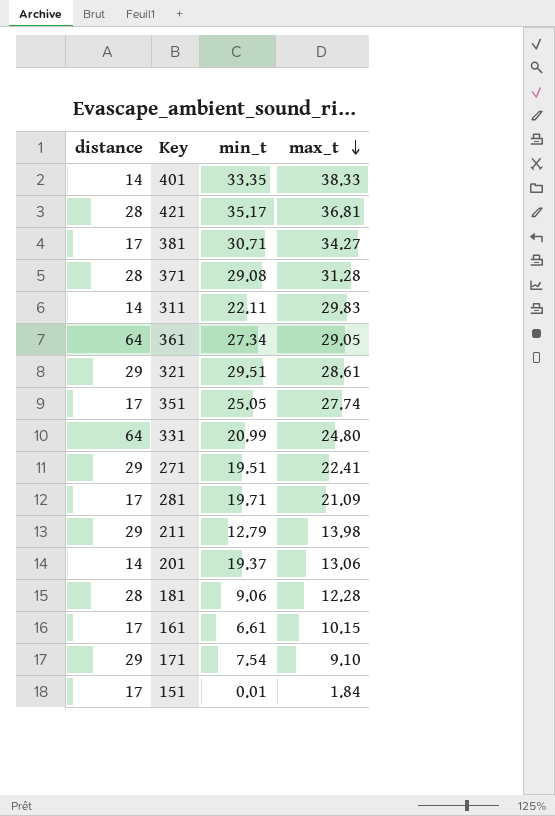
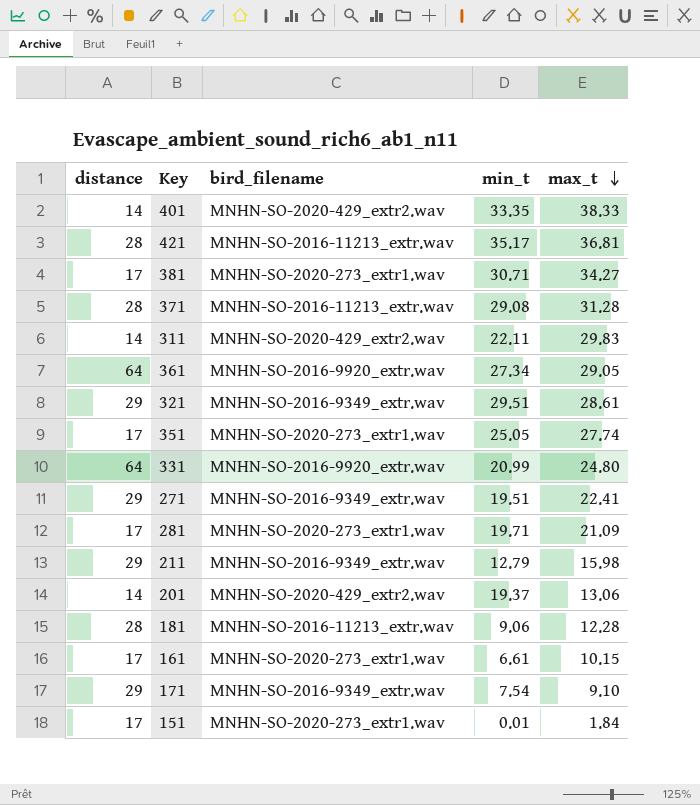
column bird_filename | position: none -> 3
211 | max_t: 13.98 -> 15.98

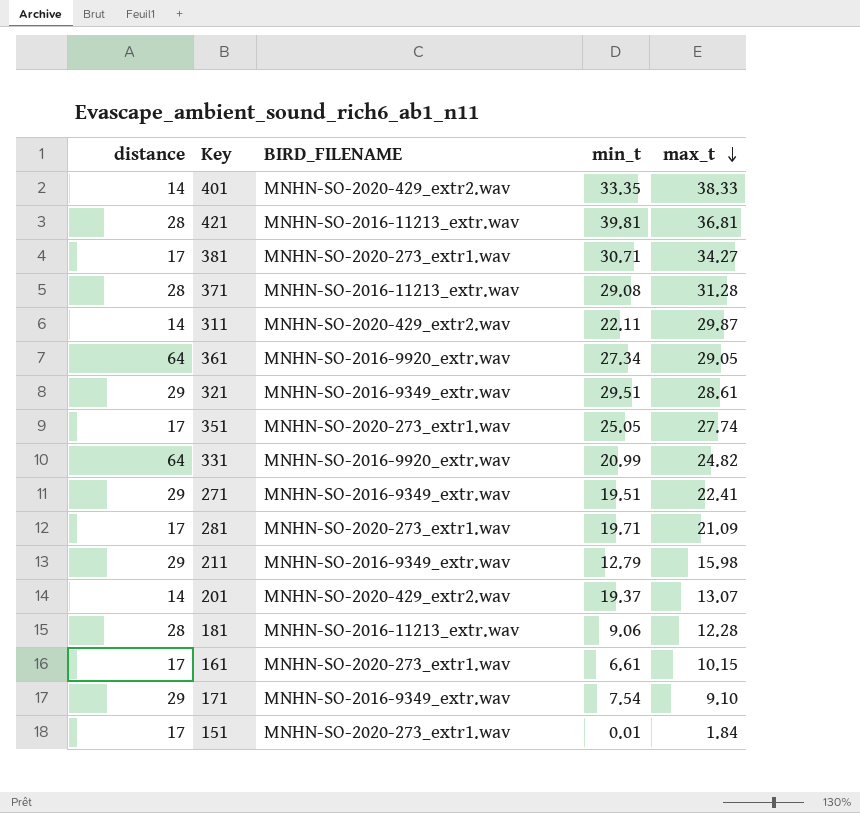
column name: bird_filename -> BIRD_FILENAME
421 | min_t: 35.17 -> 39.81
311 | max_t: 29.83 -> 29.87
331 | max_t: 24.80 -> 24.82
201 | max_t: 13.06 -> 13.07

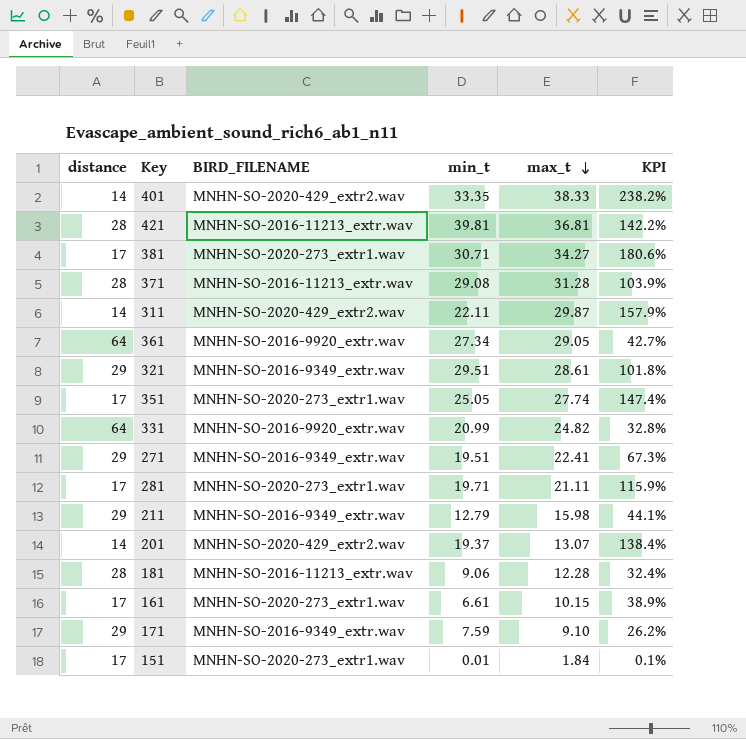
column KPI | formula: none -> [min_t] / [distance]
281 | max_t: 21.09 -> 21.11
171 | min_t: 7.54 -> 7.59

